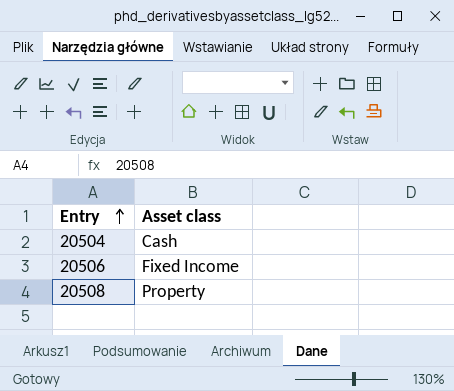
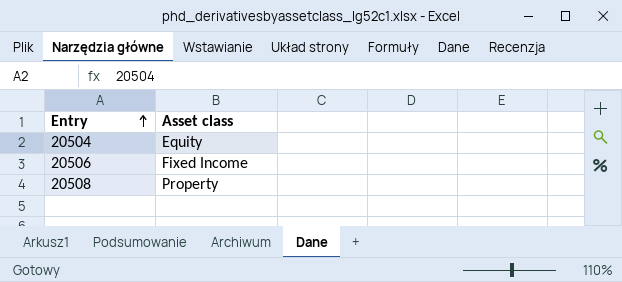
20504 | Asset class: Cash -> Equity

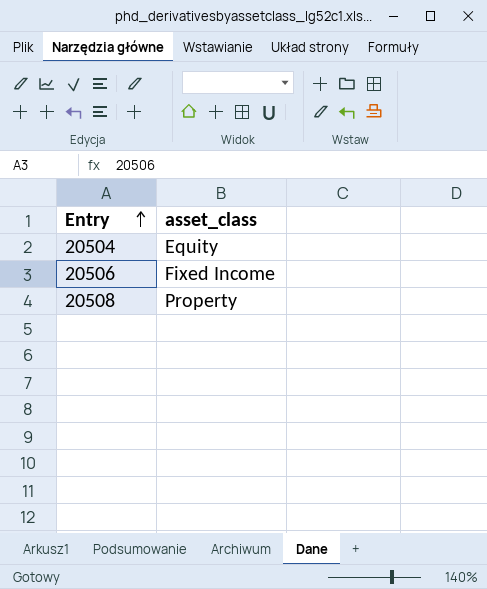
column name: Asset class -> asset_class

